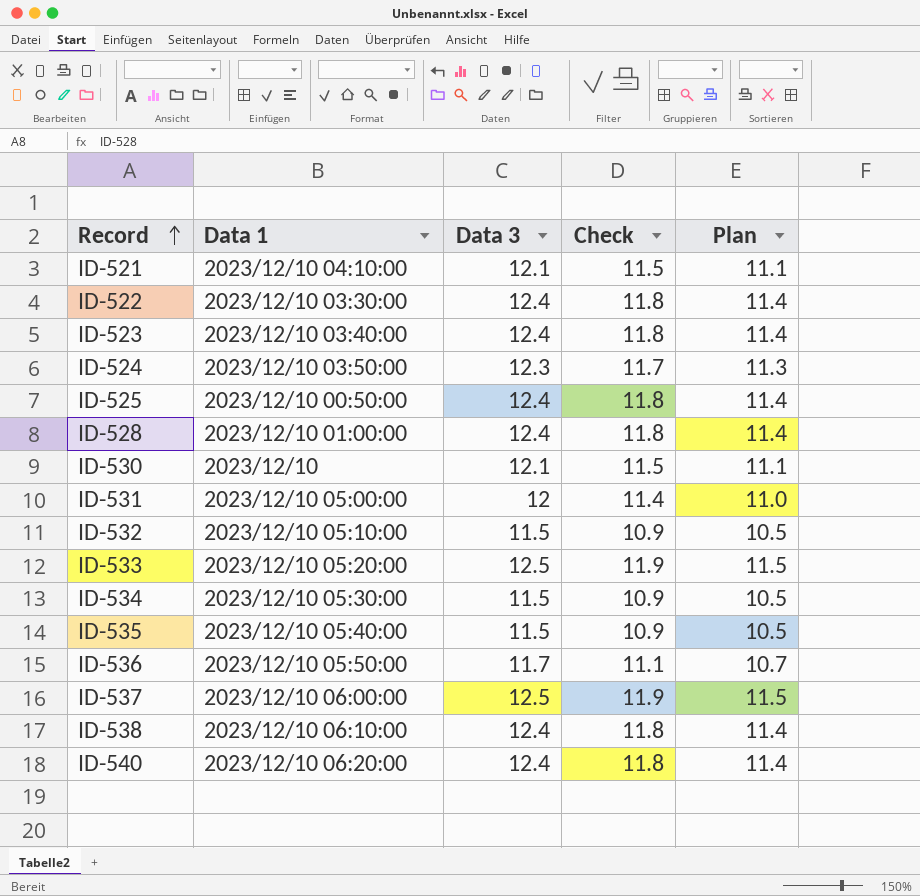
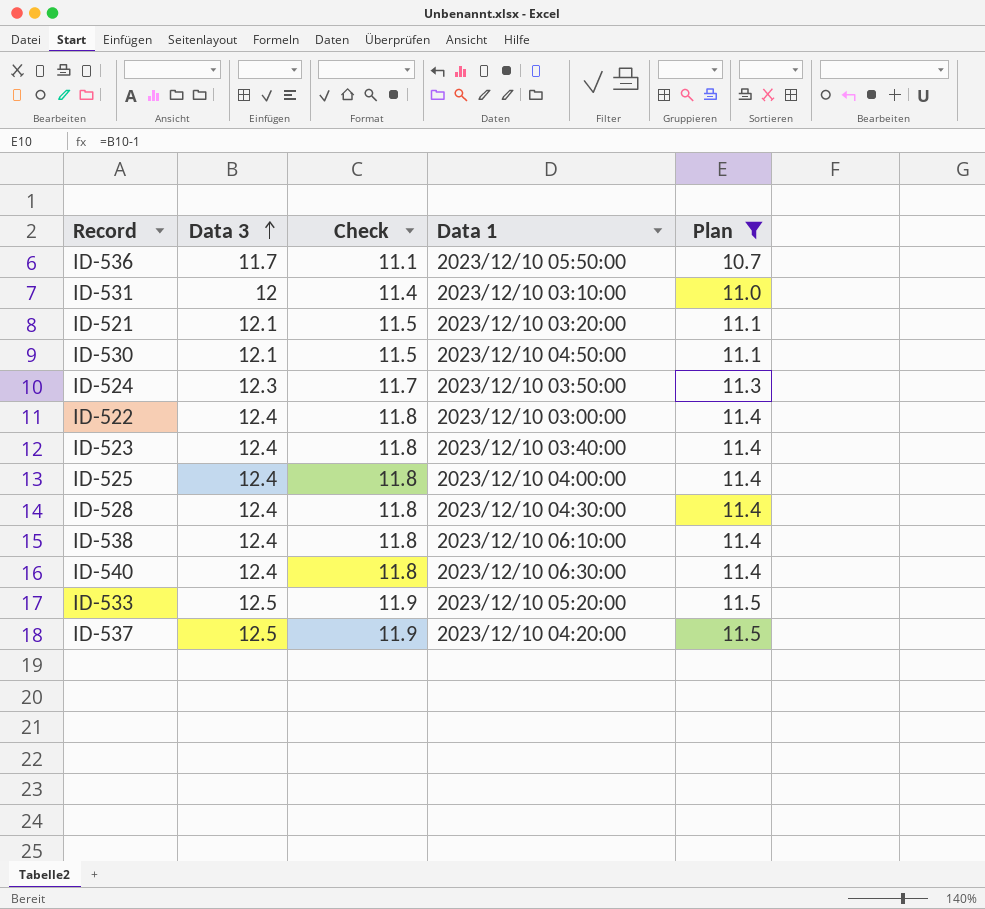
filter: none -> Plan != 10.5
row order: Record ascending -> Data 3 ascending
column Data 1 | position: 2 -> 4
ID-531 | Data 1: 2023/12/10 05:00:00 -> 2023/12/10 03:10:00
ID-521 | Data 1: 2023/12/10 04:10:00 -> 2023/12/10 03:20:00
ID-530 | Data 1: 2023/12/10 -> 2023/12/10 04:50:00
ID-522 | Data 1: 2023/12/10 03:30:00 -> 2023/12/10 03:00:00
ID-525 | Data 1: 2023/12/10 00:50:00 -> 2023/12/10 04:00:00
ID-528 | Data 1: 2023/12/10 01:00:00 -> 2023/12/10 04:30:00
ID-540 | Data 1: 2023/12/10 06:20:00 -> 2023/12/10 06:30:00
ID-537 | Data 1: 2023/12/10 06:00:00 -> 2023/12/10 04:20:00

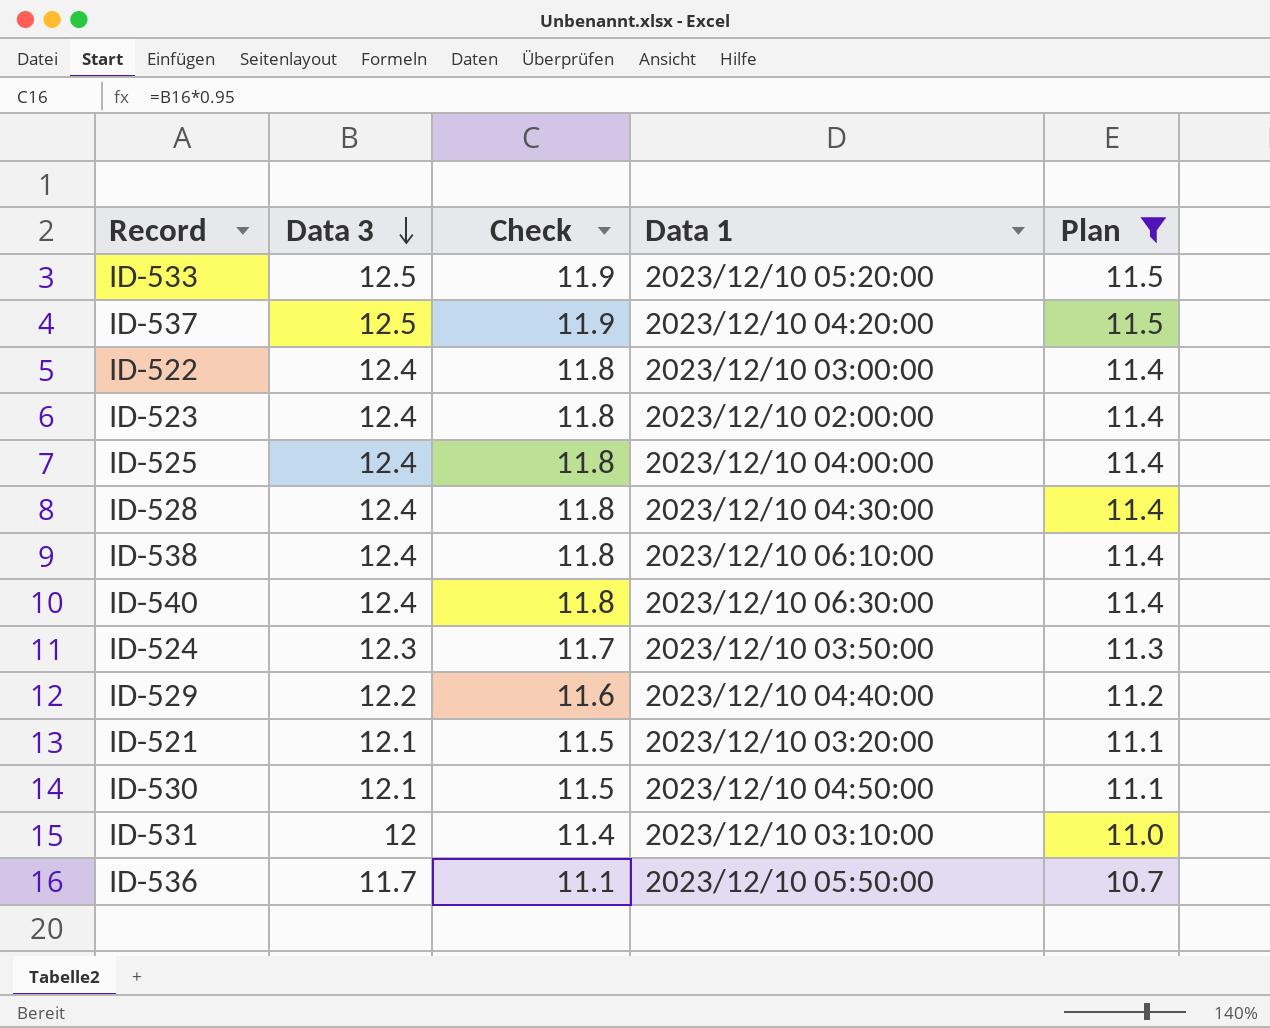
row order: Data 3 ascending -> Data 3 descending
ID-523 | Data 1: 2023/12/10 03:40:00 -> 2023/12/10 02:00:00
row ID-529: none -> 12.2 | 11.6 | 2023/12/10 04:40:00 | 11.2

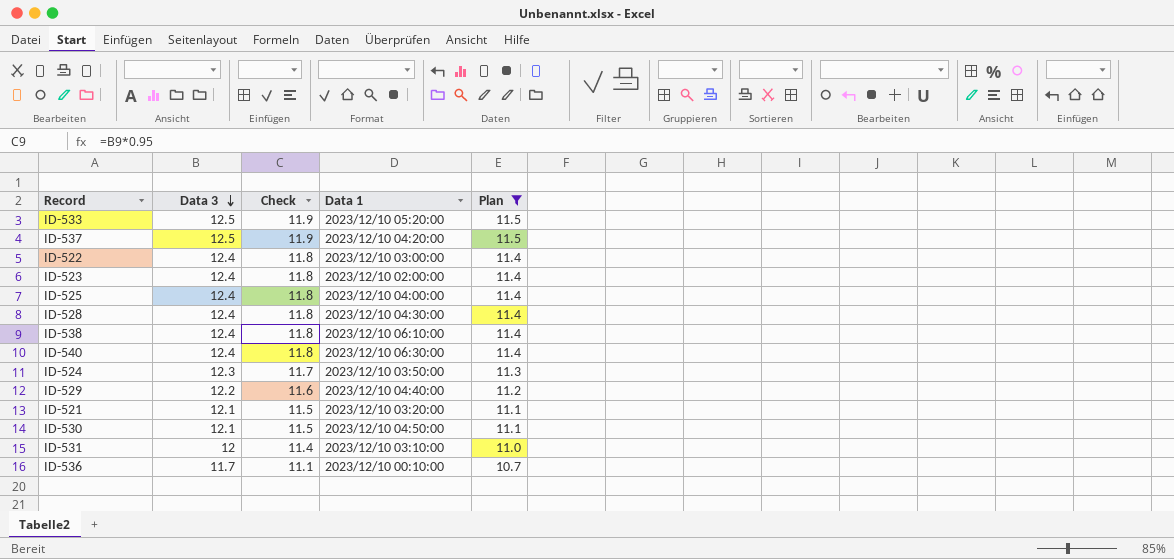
ID-536 | Data 1: 2023/12/10 05:50:00 -> 2023/12/10 00:10:00

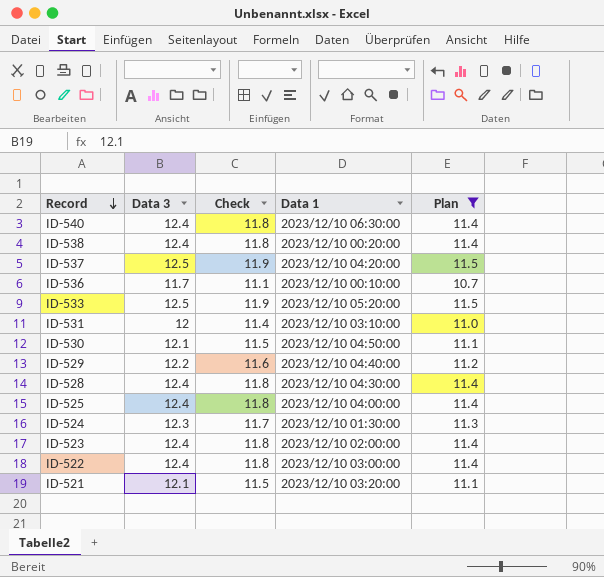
row order: Data 3 descending -> Record descending
ID-538 | Data 1: 2023/12/10 06:10:00 -> 2023/12/10 00:20:00
ID-524 | Data 1: 2023/12/10 03:50:00 -> 2023/12/10 01:30:00

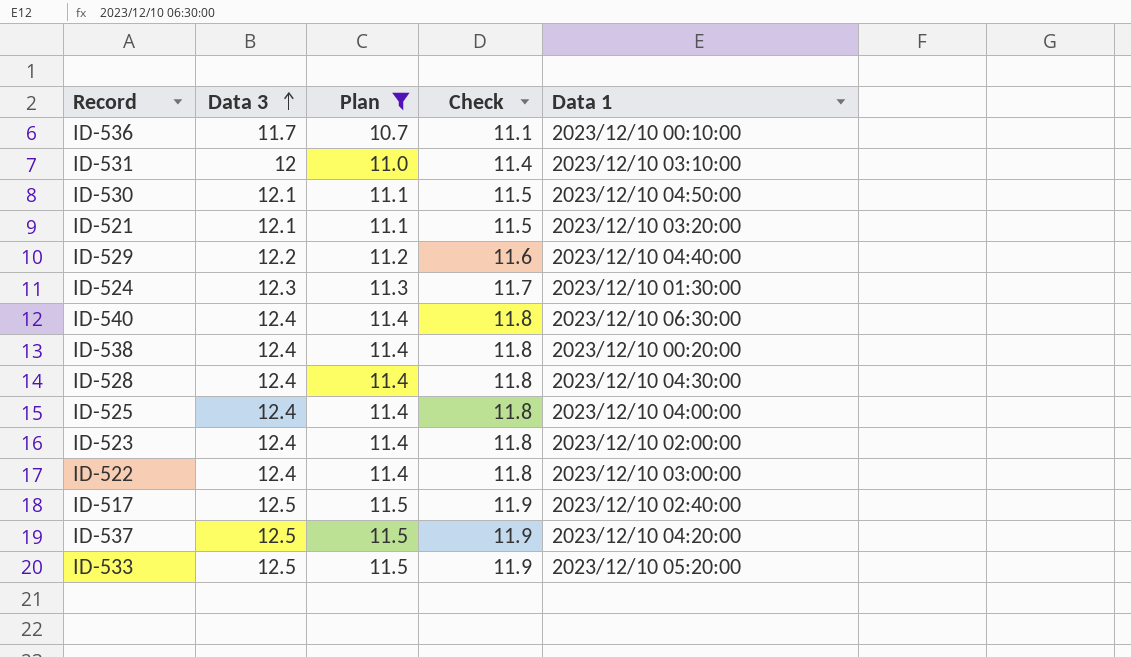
row order: Record descending -> Data 3 ascending
column Plan | position: 5 -> 3
row ID-517: none -> 12.5 | 11.5 | 11.9 | 2023/12/10 02:40:00

